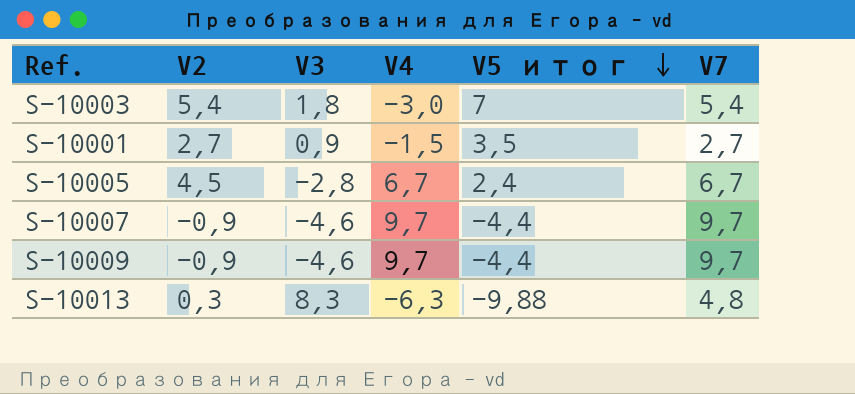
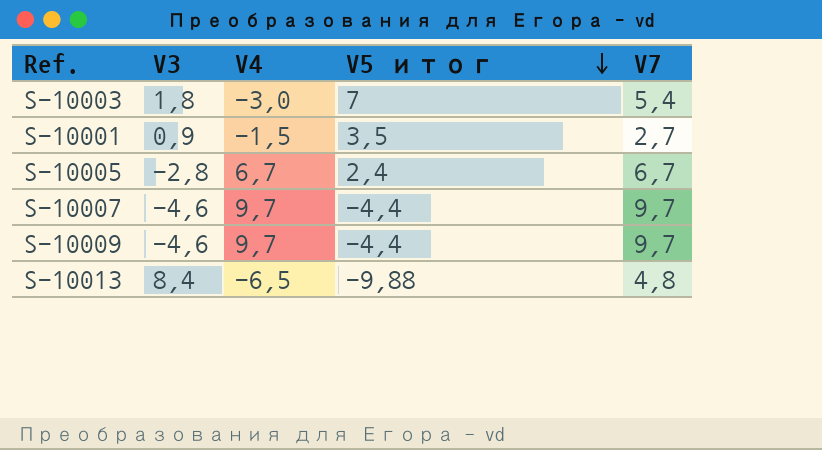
column V2 | position: 2 -> none
S-10013 | V3: 8,3 -> 8,4
S-10013 | V4: -6,3 -> -6,5

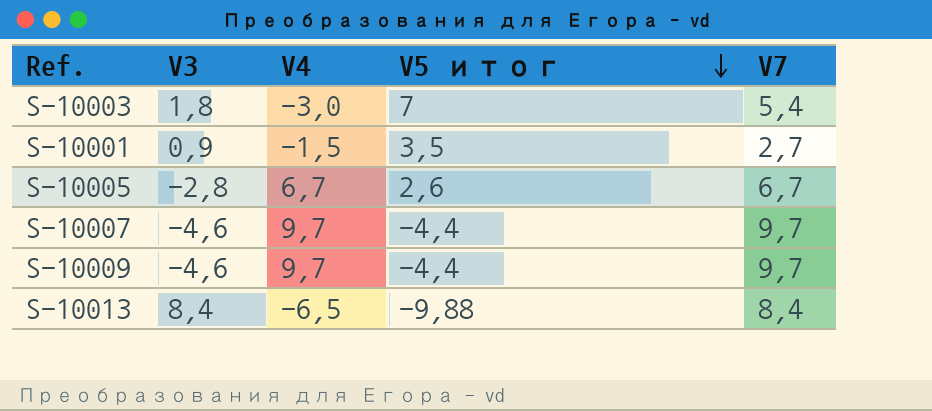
S-10005 | V5 итог: 2,4 -> 2,6
S-10013 | V7: 4,8 -> 8,4

